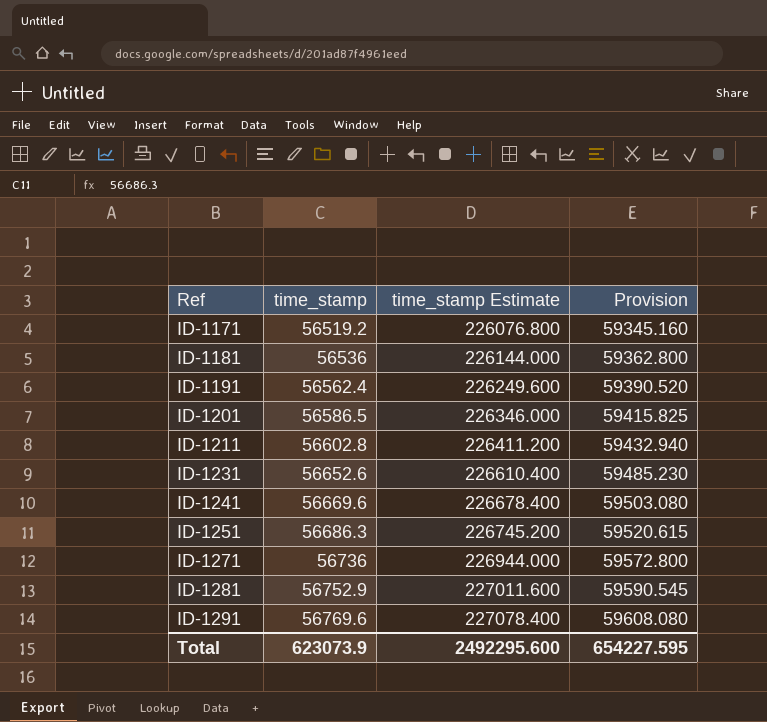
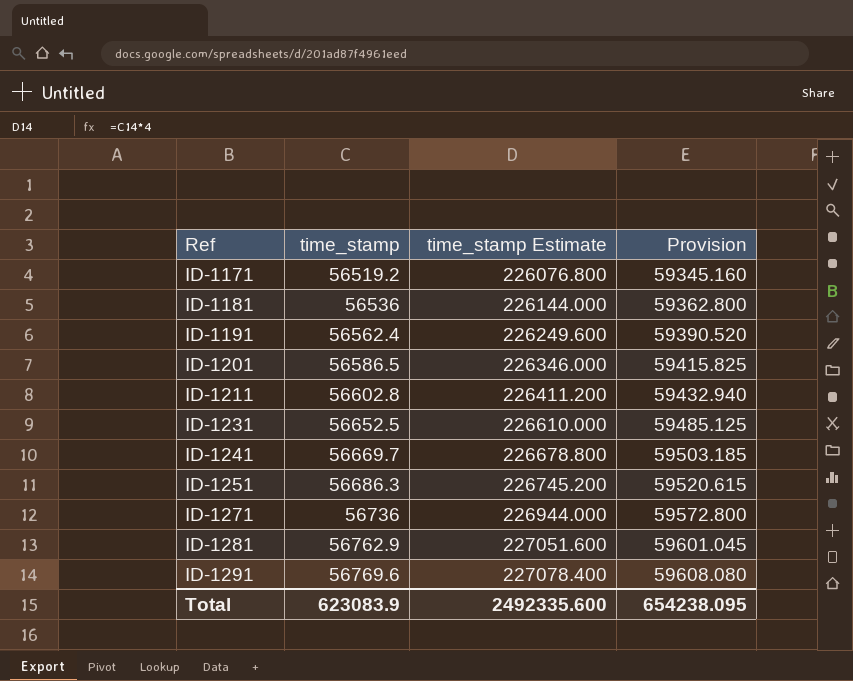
ID-1231 | time_stamp: 56652.6 -> 56652.5
ID-1231 | time_stamp Estimate: 226610.400 -> 226610.000
ID-1231 | Provision: 59485.230 -> 59485.125
ID-1241 | time_stamp: 56669.6 -> 56669.7
ID-1241 | time_stamp Estimate: 226678.400 -> 226678.800
ID-1241 | Provision: 59503.080 -> 59503.185
ID-1281 | time_stamp: 56752.9 -> 56762.9
ID-1281 | time_stamp Estimate: 227011.600 -> 227051.600
ID-1281 | Provision: 59590.545 -> 59601.045
Total | time_stamp: 623073.9 -> 623083.9
Total | time_stamp Estimate: 2492295.600 -> 2492335.600
Total | Provision: 654227.595 -> 654238.095

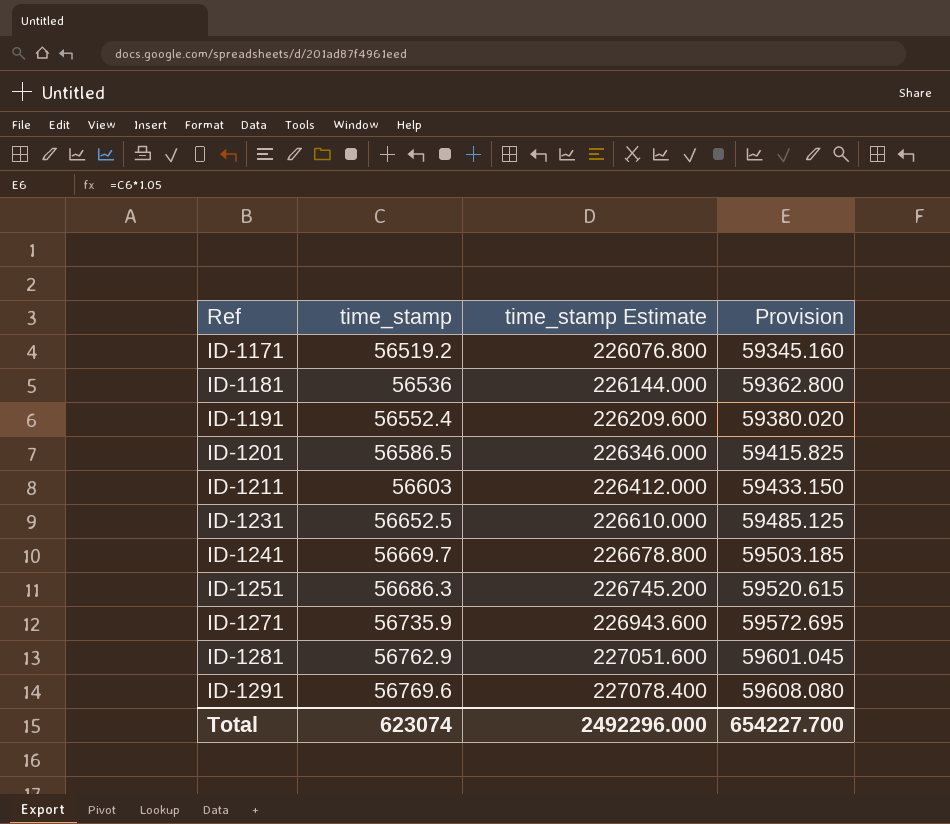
ID-1191 | time_stamp: 56562.4 -> 56552.4
ID-1191 | time_stamp Estimate: 226249.600 -> 226209.600
ID-1191 | Provision: 59390.520 -> 59380.020
ID-1211 | time_stamp: 56602.8 -> 56603
ID-1211 | time_stamp Estimate: 226411.200 -> 226412.000
ID-1211 | Provision: 59432.940 -> 59433.150
ID-1271 | time_stamp: 56736 -> 56735.9
ID-1271 | time_stamp Estimate: 226944.000 -> 226943.600
ID-1271 | Provision: 59572.800 -> 59572.695
Total | time_stamp: 623083.9 -> 623074
Total | time_stamp Estimate: 2492335.600 -> 2492296.000
Total | Provision: 654238.095 -> 654227.700

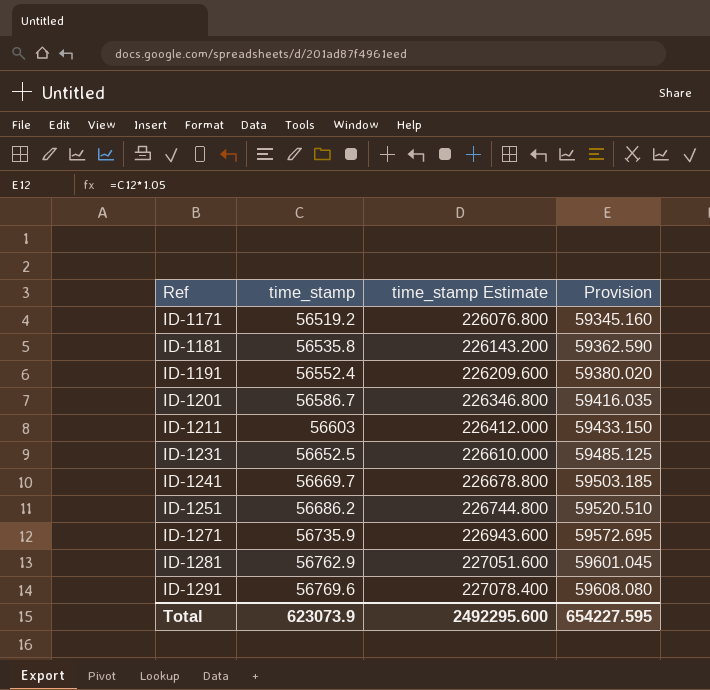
ID-1181 | time_stamp: 56536 -> 56535.8
ID-1181 | time_stamp Estimate: 226144.000 -> 226143.200
ID-1181 | Provision: 59362.800 -> 59362.590
ID-1201 | time_stamp: 56586.5 -> 56586.7
ID-1201 | time_stamp Estimate: 226346.000 -> 226346.800
ID-1201 | Provision: 59415.825 -> 59416.035
ID-1251 | time_stamp: 56686.3 -> 56686.2
ID-1251 | time_stamp Estimate: 226745.200 -> 226744.800
ID-1251 | Provision: 59520.615 -> 59520.510
Total | time_stamp: 623074 -> 623073.9
Total | time_stamp Estimate: 2492296.000 -> 2492295.600
Total | Provision: 654227.700 -> 654227.595

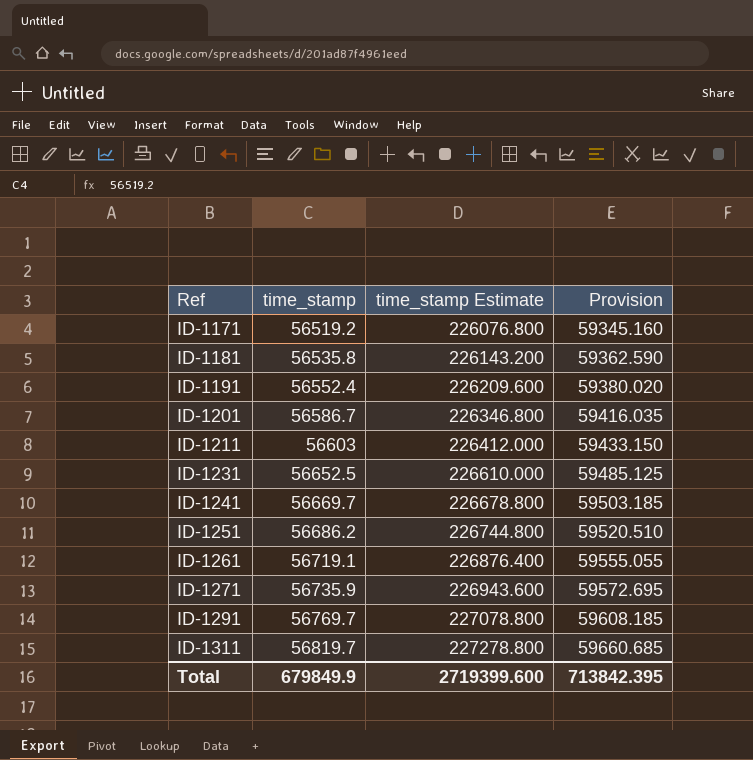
row ID-1281: 56762.9 | 227051.600 | 59601.045 -> none
row ID-1261: none -> 56719.1 | 226876.400 | 59555.055
ID-1291 | time_stamp: 56769.6 -> 56769.7
ID-1291 | time_stamp Estimate: 227078.400 -> 227078.800
ID-1291 | Provision: 59608.080 -> 59608.185
row ID-1311: none -> 56819.7 | 227278.800 | 59660.685
Total | time_stamp: 623073.9 -> 679849.9
Total | time_stamp Estimate: 2492295.600 -> 2719399.600
Total | Provision: 654227.595 -> 713842.395

